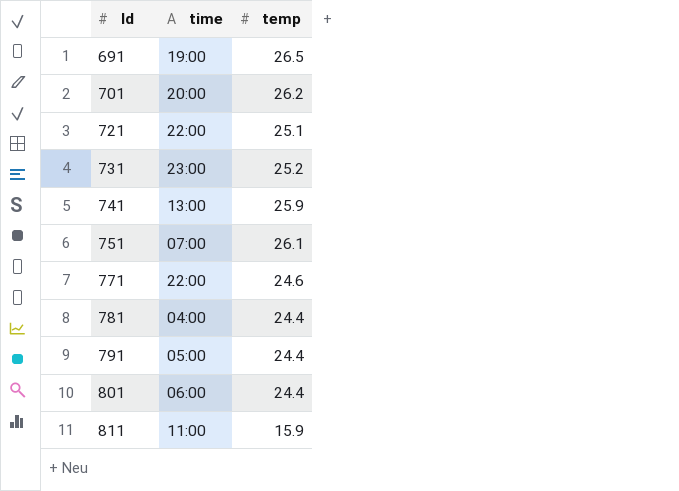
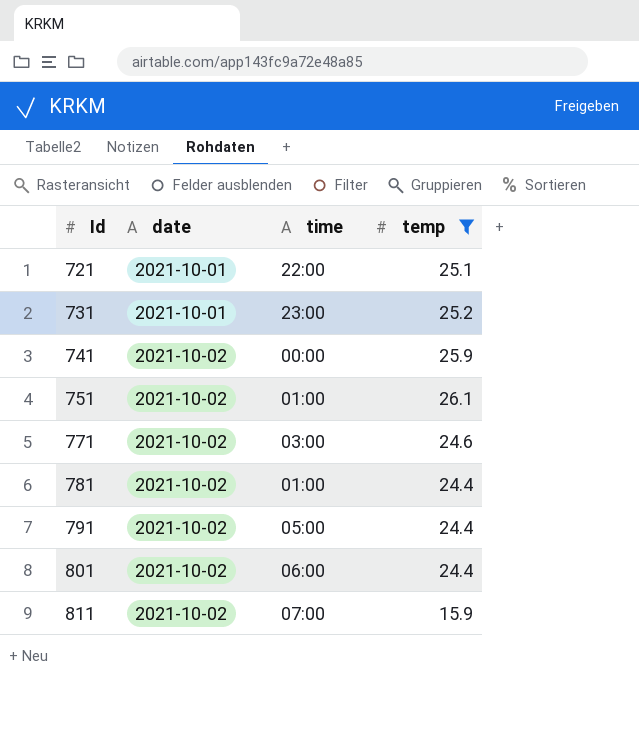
filter: none -> temp <= 26.1
column date | position: none -> 2
741 | time: 13:00 -> 00:00
751 | time: 07:00 -> 01:00
771 | time: 22:00 -> 03:00
781 | time: 04:00 -> 01:00
811 | time: 11:00 -> 07:00

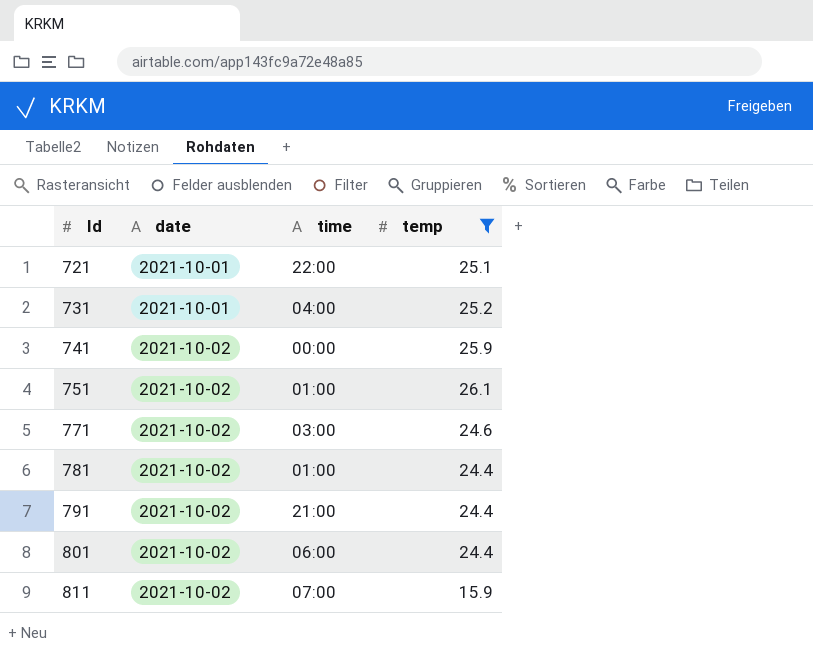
731 | time: 23:00 -> 04:00
791 | time: 05:00 -> 21:00

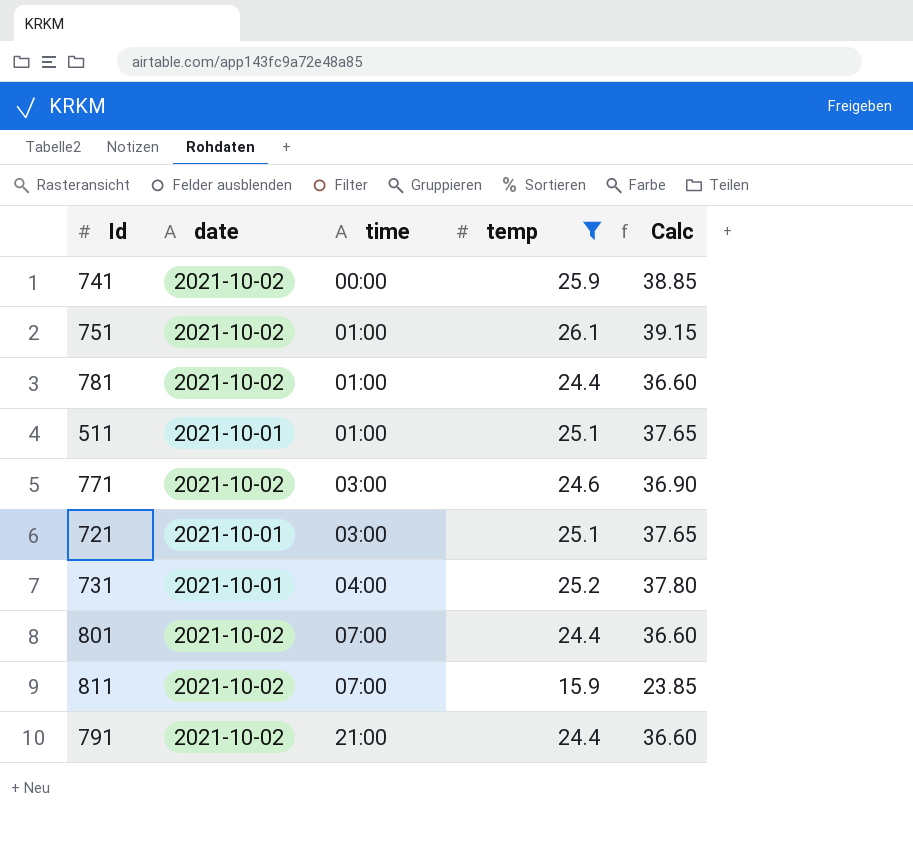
row order: Id ascending -> time ascending
column Calc | formula: none -> [temp] * 1.5
row 511: none -> 2021-10-01 | 01:00 | 25.1 | 37.65
721 | time: 22:00 -> 03:00
801 | time: 06:00 -> 07:00

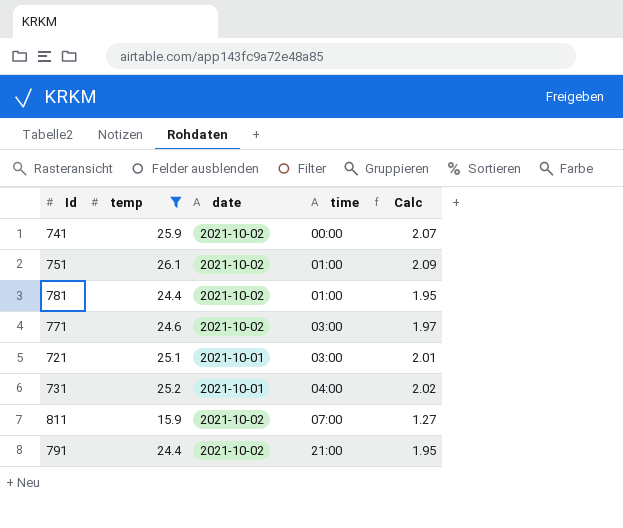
column temp | position: 4 -> 2
column Calc | formula: [temp] * 1.5 -> [temp] * 0.08
row 511: 2021-10-01 | 01:00 | 25.1 | 37.65 -> none
row 801: 2021-10-02 | 07:00 | 24.4 | 36.60 -> none

